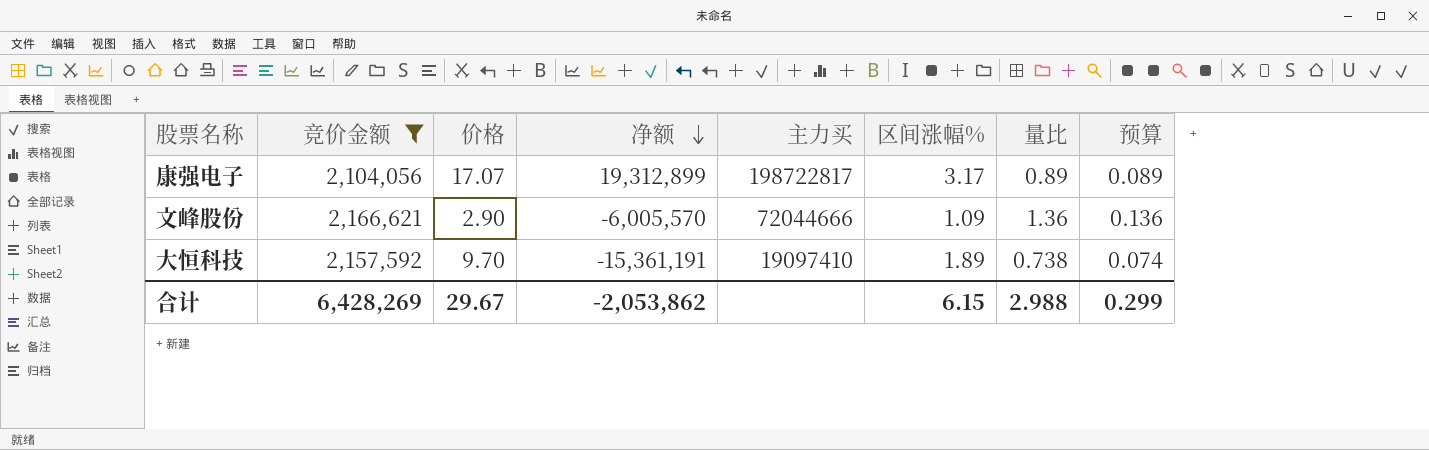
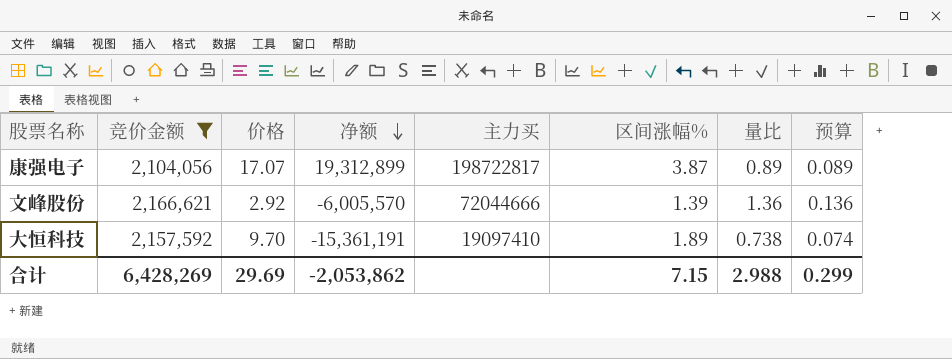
康强电子 | 区间涨幅%: 3.17 -> 3.87
文峰股份 | 价格: 2.90 -> 2.92
文峰股份 | 区间涨幅%: 1.09 -> 1.39
合计 | 价格: 29.67 -> 29.69
合计 | 区间涨幅%: 6.15 -> 7.15

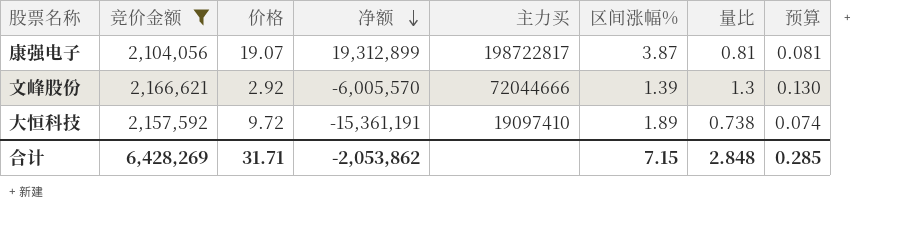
康强电子 | 价格: 17.07 -> 19.07
康强电子 | 量比: 0.89 -> 0.81
康强电子 | 预算: 0.089 -> 0.081
文峰股份 | 量比: 1.36 -> 1.3
文峰股份 | 预算: 0.136 -> 0.130
大恒科技 | 价格: 9.70 -> 9.72
合计 | 价格: 29.69 -> 31.71
合计 | 量比: 2.988 -> 2.848
合计 | 预算: 0.299 -> 0.285

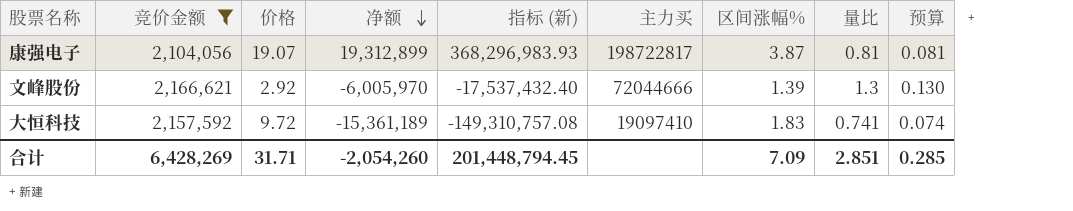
column 指标 (新) | formula: none -> [价格] * [净额]
文峰股份 | 净额: -6,005,570 -> -6,005,970
大恒科技 | 净额: -15,361,191 -> -15,361,189
大恒科技 | 区间涨幅%: 1.89 -> 1.83
大恒科技 | 量比: 0.738 -> 0.741
合计 | 净额: -2,053,862 -> -2,054,260
合计 | 区间涨幅%: 7.15 -> 7.09
合计 | 量比: 2.848 -> 2.851

